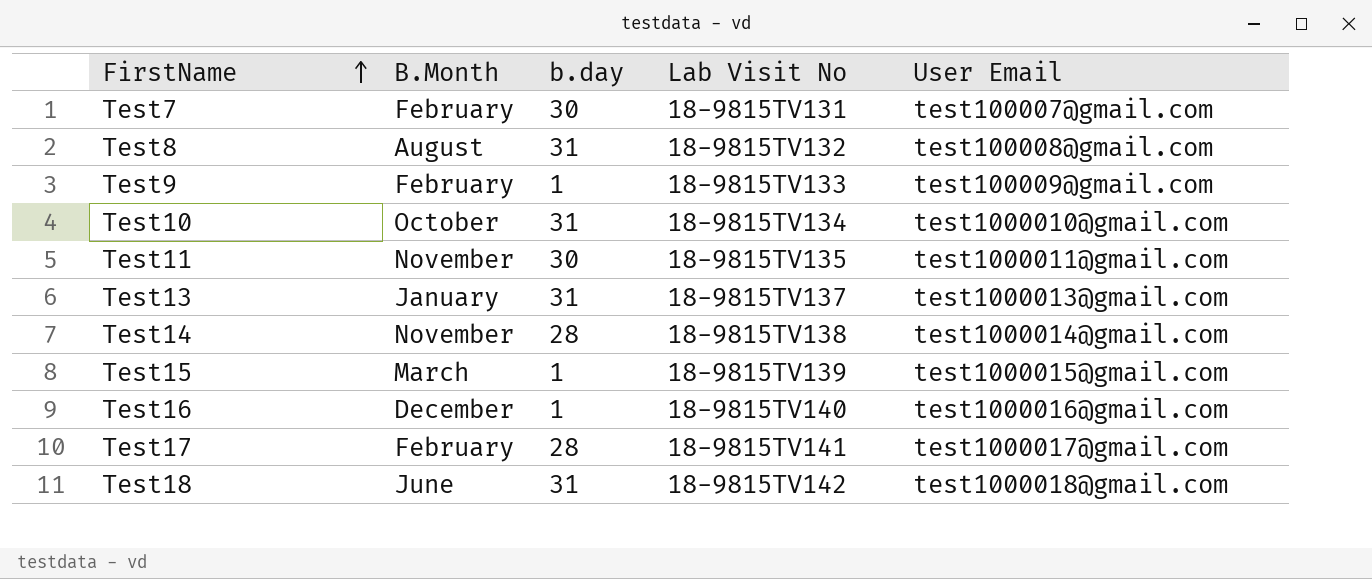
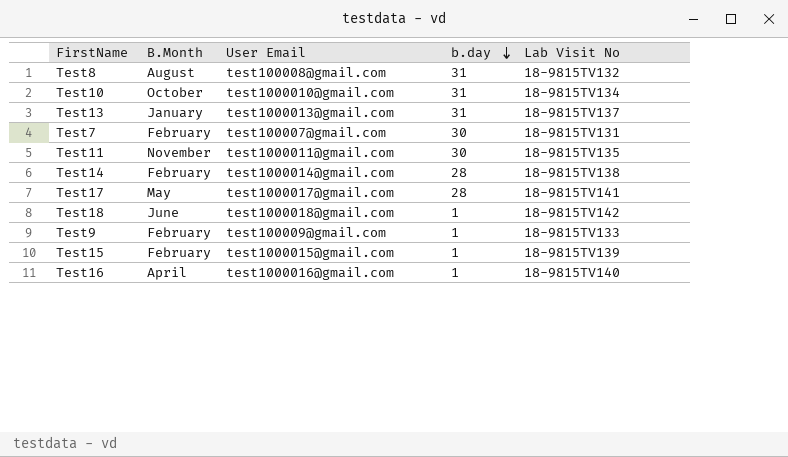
row order: FirstName ascending -> b.day descending
column User Email | position: 5 -> 3
Test14 | B.Month: November -> February
Test17 | B.Month: February -> May
Test18 | b.day: 31 -> 1
Test15 | B.Month: March -> February
Test16 | B.Month: December -> April

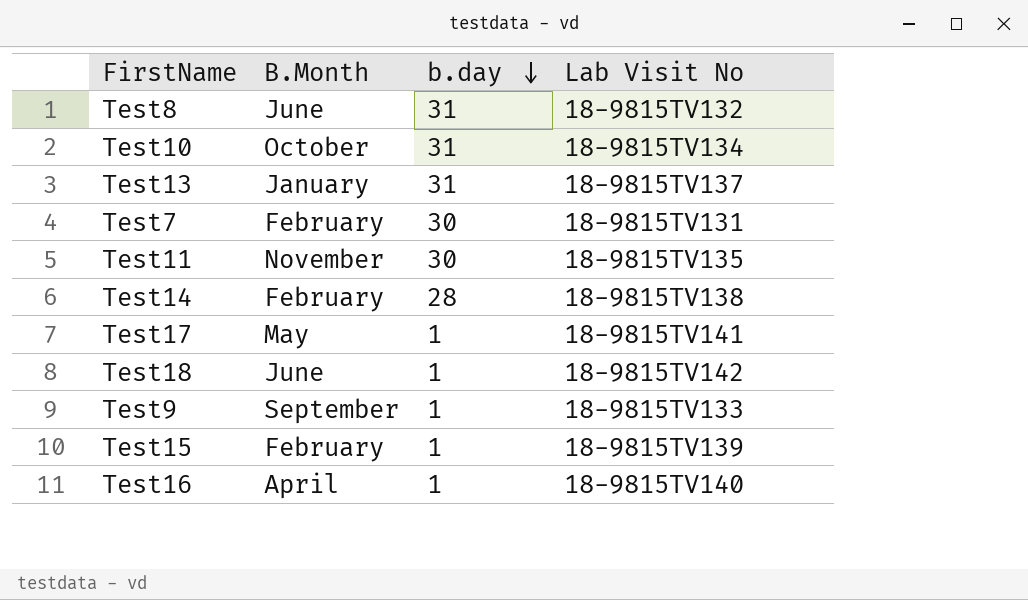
column User Email | position: 3 -> none
Test8 | B.Month: August -> June
Test17 | b.day: 28 -> 1
Test9 | B.Month: February -> September

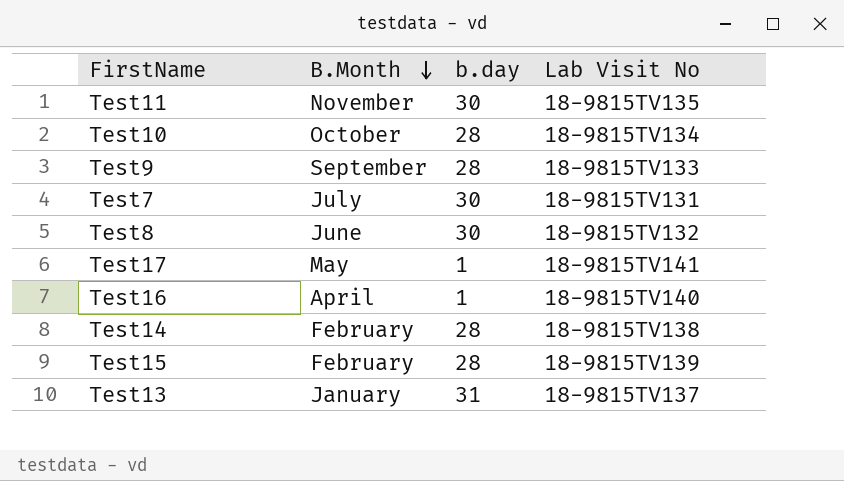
row order: b.day descending -> B.Month descending
row Test18: June | 1 | 18-9815TV142 -> none
Test10 | b.day: 31 -> 28
Test9 | b.day: 1 -> 28
Test7 | B.Month: February -> July
Test8 | b.day: 31 -> 30
Test15 | b.day: 1 -> 28

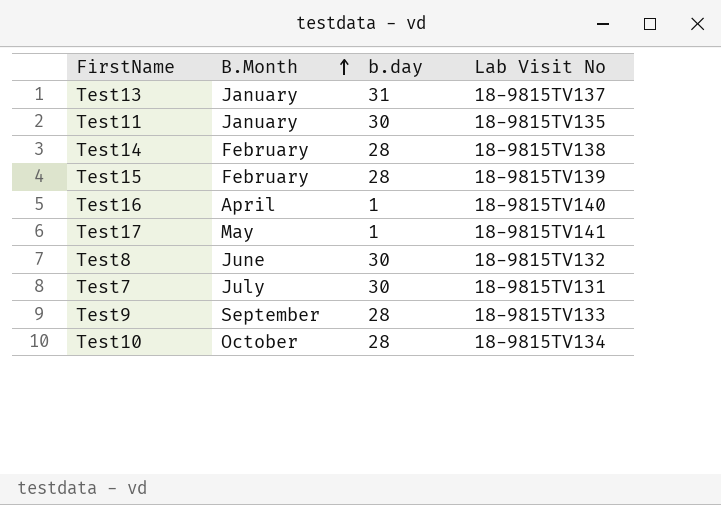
row order: B.Month descending -> B.Month ascending
Test11 | B.Month: November -> January

